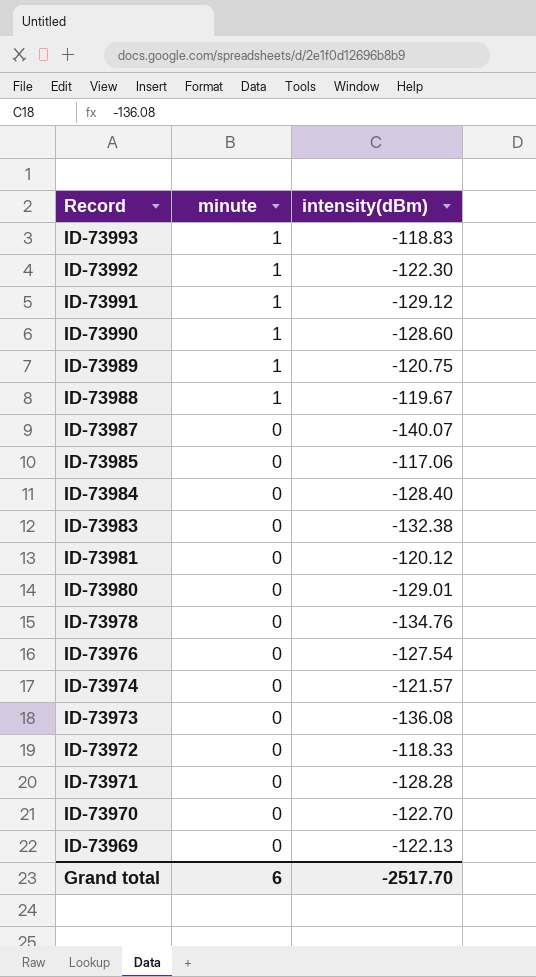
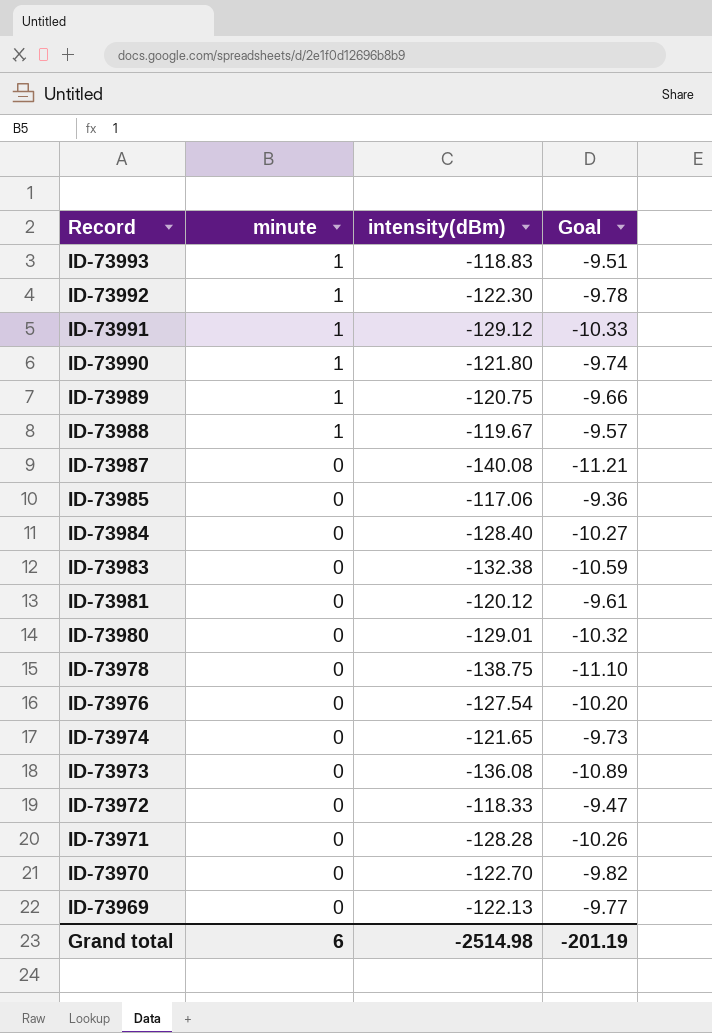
column Goal | formula: none -> [intensity(dBm)] * 0.08
ID-73990 | intensity(dBm): -128.60 -> -121.80
ID-73987 | intensity(dBm): -140.07 -> -140.08
ID-73978 | intensity(dBm): -134.76 -> -138.75
ID-73974 | intensity(dBm): -121.57 -> -121.65
Grand total | intensity(dBm): -2517.70 -> -2514.98

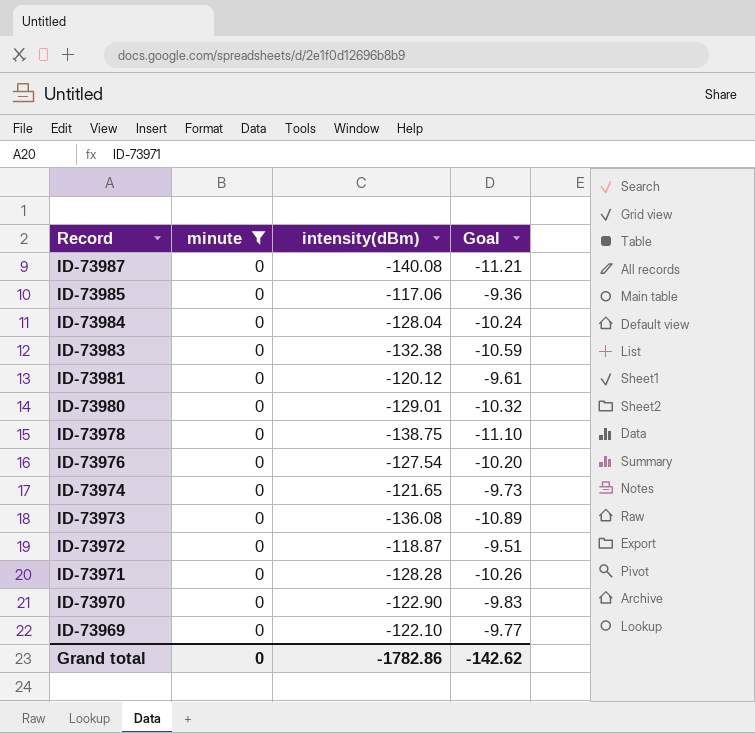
filter: none -> minute = 0
ID-73984 | intensity(dBm): -128.40 -> -128.04
ID-73984 | Goal: -10.27 -> -10.24
ID-73972 | intensity(dBm): -118.33 -> -118.87
ID-73972 | Goal: -9.47 -> -9.51
ID-73970 | intensity(dBm): -122.70 -> -122.90
ID-73970 | Goal: -9.82 -> -9.83
ID-73969 | intensity(dBm): -122.13 -> -122.10
Grand total | minute: 6 -> 0
Grand total | intensity(dBm): -2514.98 -> -1782.86
Grand total | Goal: -201.19 -> -142.62

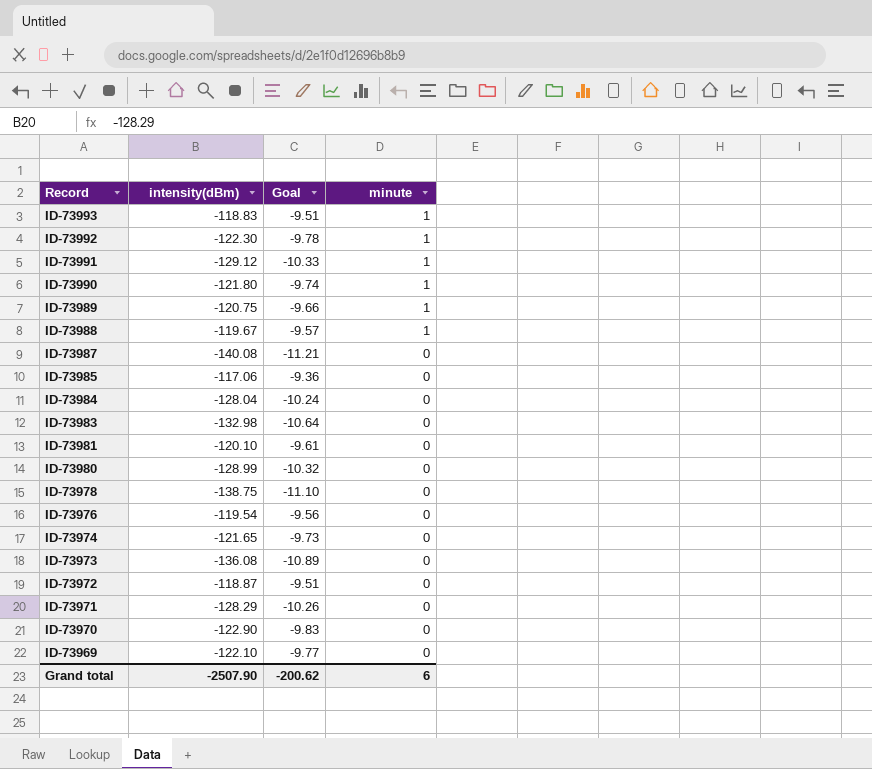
filter: minute = 0 -> none
column minute | position: 2 -> 4
ID-73983 | intensity(dBm): -132.38 -> -132.98
ID-73983 | Goal: -10.59 -> -10.64
ID-73981 | intensity(dBm): -120.12 -> -120.10
ID-73980 | intensity(dBm): -129.01 -> -128.99
ID-73976 | intensity(dBm): -127.54 -> -119.54
ID-73976 | Goal: -10.20 -> -9.56
ID-73971 | intensity(dBm): -128.28 -> -128.29
Grand total | intensity(dBm): -1782.86 -> -2507.90
Grand total | Goal: -142.62 -> -200.62
Grand total | minute: 0 -> 6

